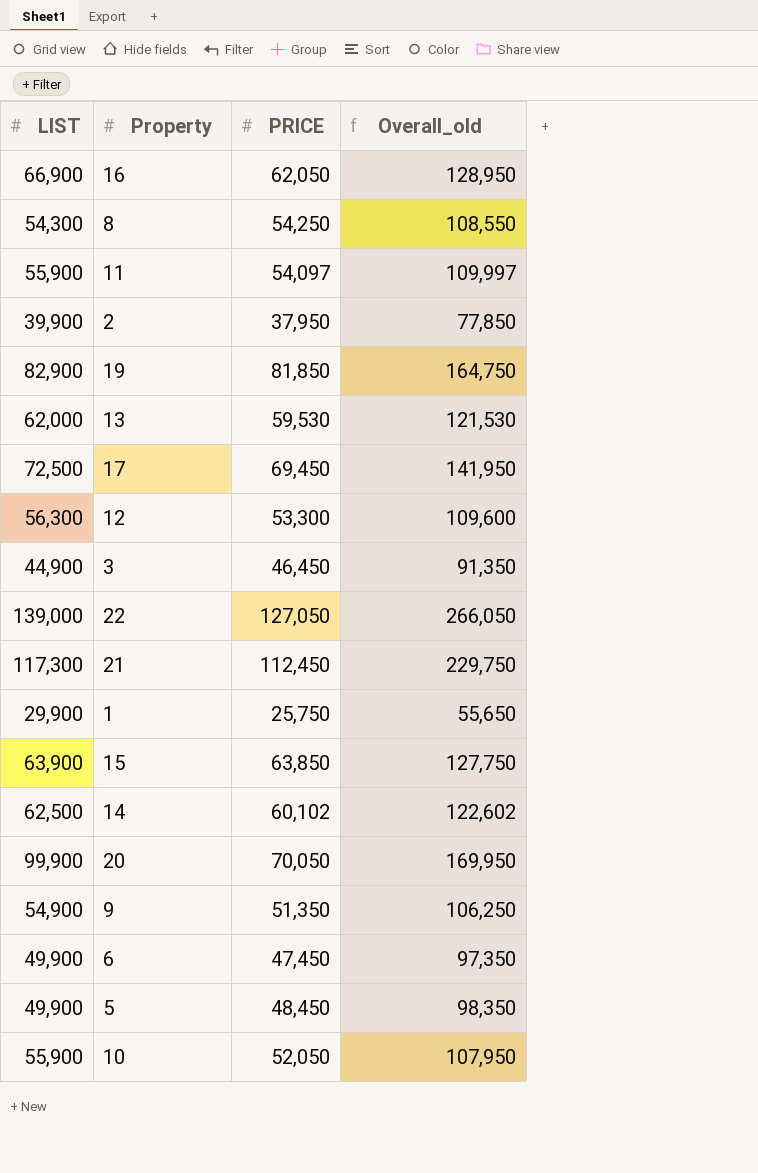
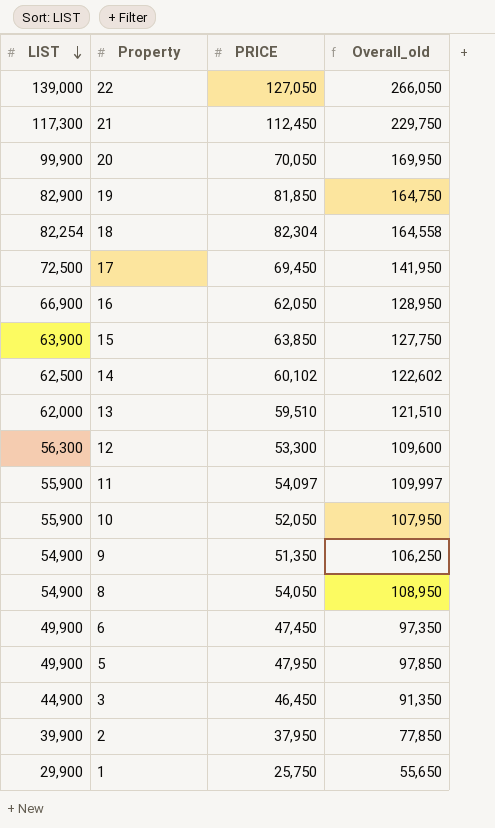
row order: none -> LIST descending
row 18: none -> 82,254 | 82,304 | 164,558
13 | PRICE: 59,530 -> 59,510
13 | Overall_old: 121,530 -> 121,510
8 | LIST: 54,300 -> 54,900
8 | PRICE: 54,250 -> 54,050
8 | Overall_old: 108,550 -> 108,950
5 | PRICE: 48,450 -> 47,950
5 | Overall_old: 98,350 -> 97,850

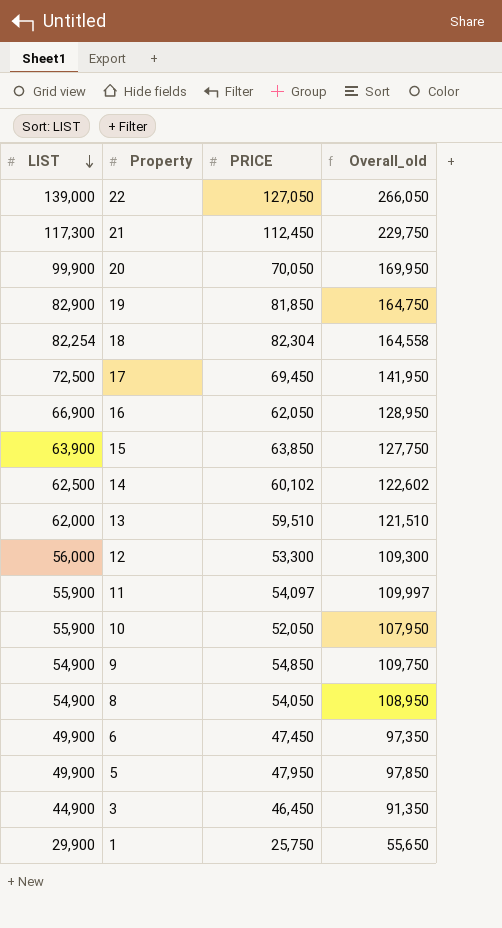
row 2: 39,900 | 37,950 | 77,850 -> none
12 | LIST: 56,300 -> 56,000
12 | Overall_old: 109,600 -> 109,300
9 | PRICE: 51,350 -> 54,850
9 | Overall_old: 106,250 -> 109,750

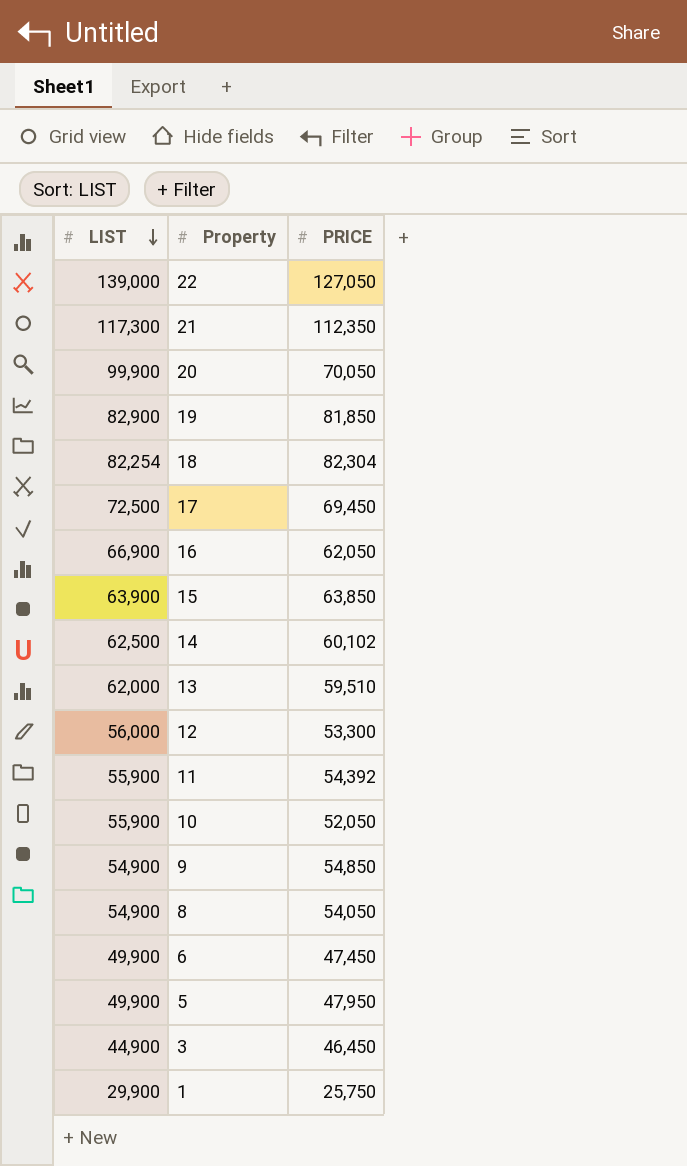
column Overall_old | formula: [LIST] + [PRICE] -> none
21 | PRICE: 112,450 -> 112,350
11 | PRICE: 54,097 -> 54,392

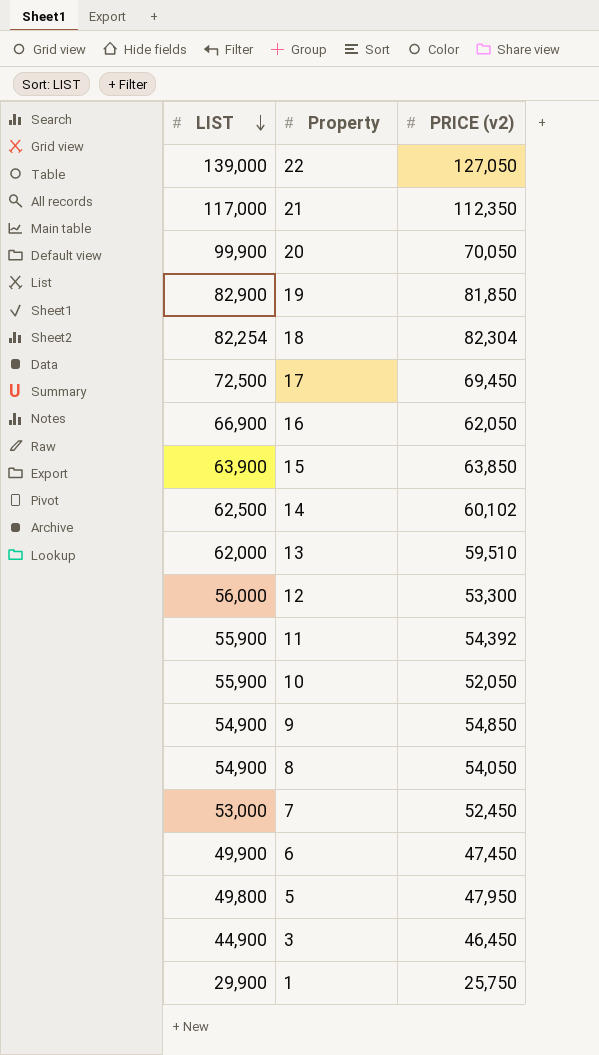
column name: PRICE -> PRICE (v2)
21 | LIST: 117,300 -> 117,000
row 7: none -> 53,000 | 52,450
5 | LIST: 49,900 -> 49,800

